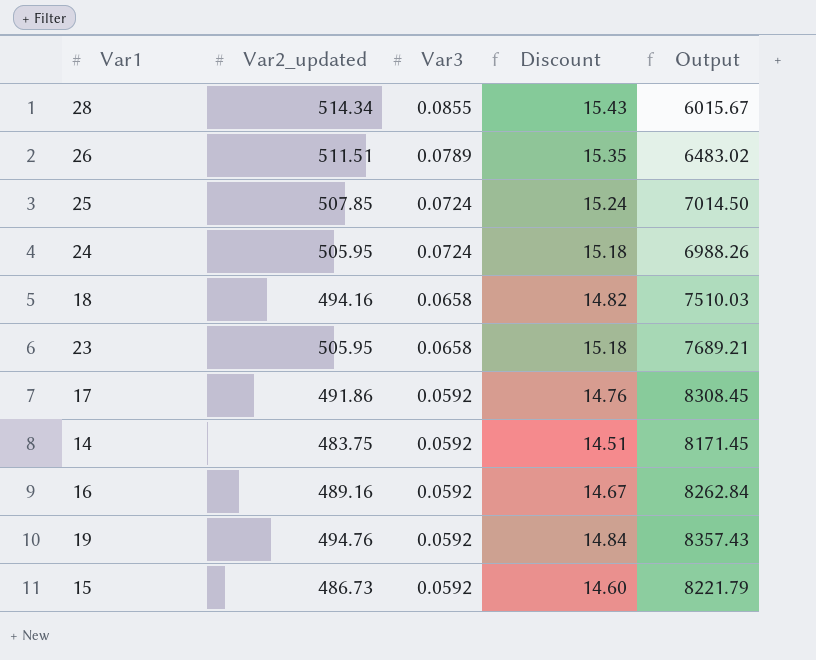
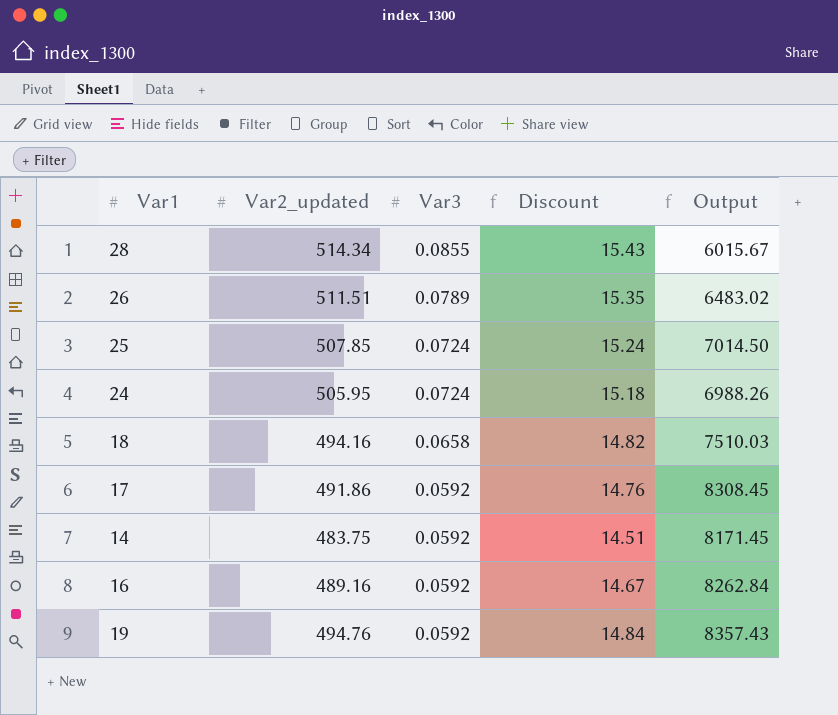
row 23: 505.95 | 0.0658 | 15.18 | 7689.21 -> none
row 15: 486.73 | 0.0592 | 14.60 | 8221.79 -> none

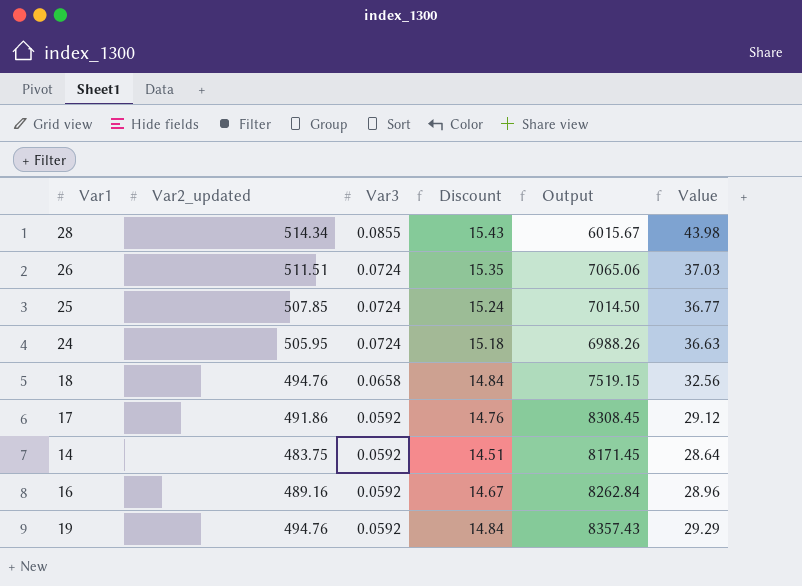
column Value | formula: none -> [Var2_updated] * [Var3]
26 | Var3: 0.0789 -> 0.0724
26 | Output: 6483.02 -> 7065.06
18 | Var2_updated: 494.16 -> 494.76
18 | Discount: 14.82 -> 14.84
18 | Output: 7510.03 -> 7519.15

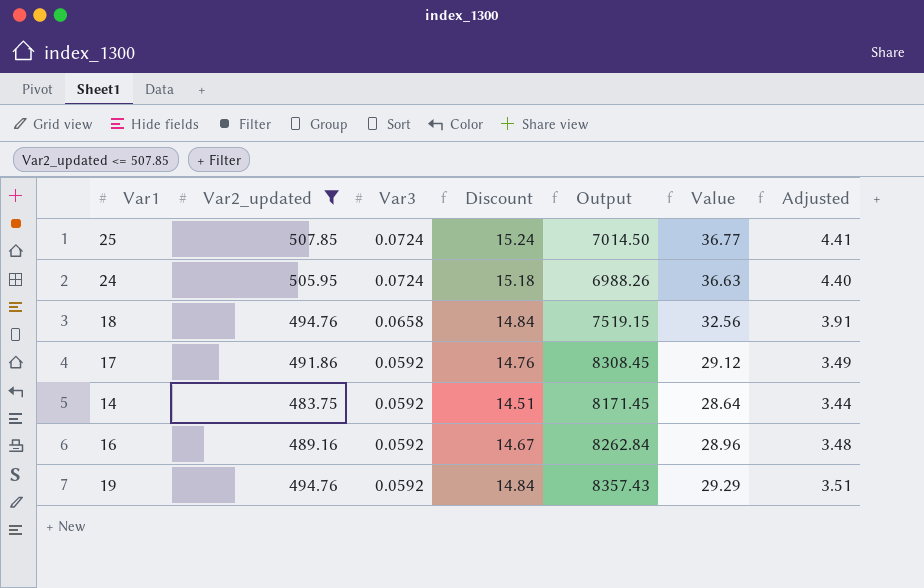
filter: none -> Var2_updated <= 507.85
column Adjusted | formula: none -> [Value] * 0.12

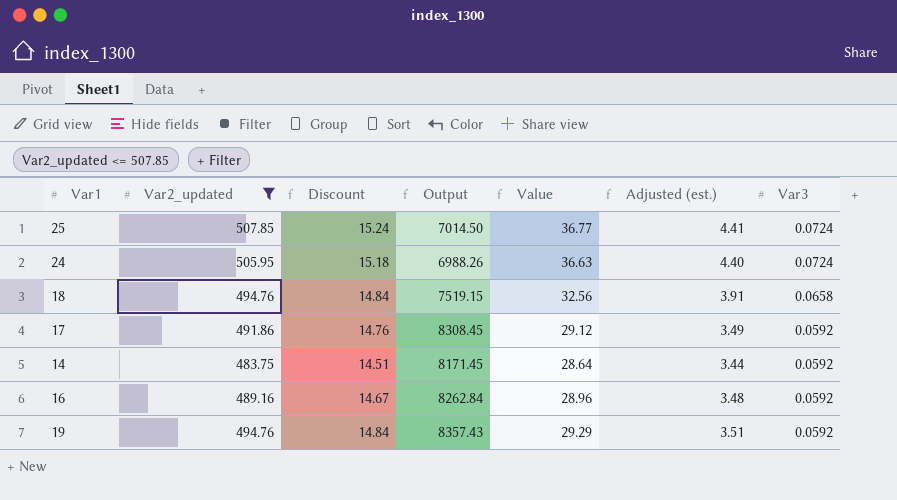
column name: Adjusted -> Adjusted (est.)
column Var3 | position: 3 -> 7

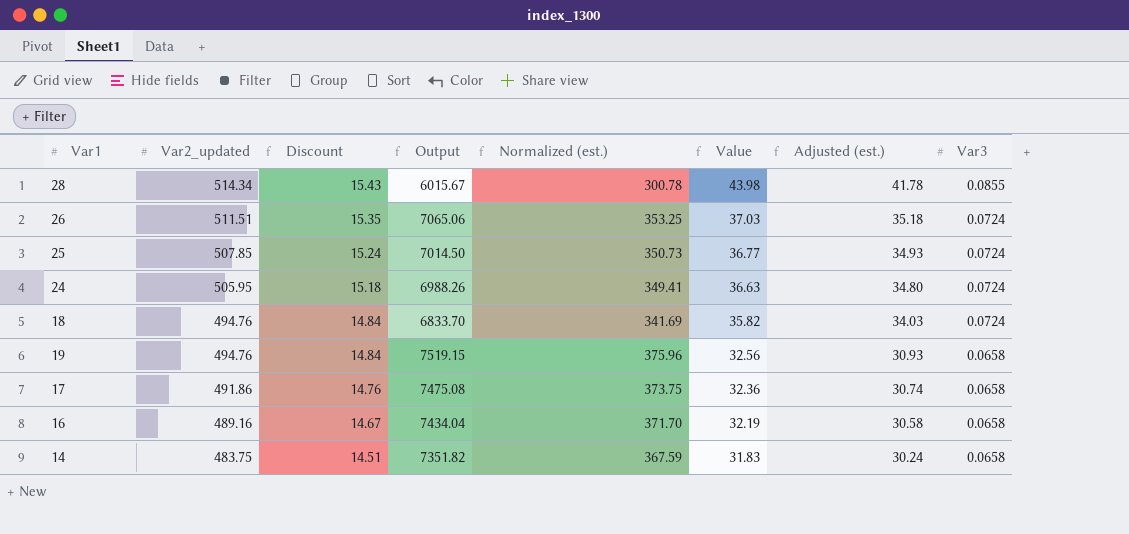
filter: Var2_updated <= 507.85 -> none
row order: Var3 descending -> Var2_updated descending
column Normalized (est.) | formula: none -> [Output] * 0.05
column Adjusted (est.) | formula: [Value] * 0.12 -> [Value] * 0.95
18 | Output: 7519.15 -> 6833.70
18 | Value: 32.56 -> 35.82
18 | Var3: 0.0658 -> 0.0724
19 | Output: 8357.43 -> 7519.15
19 | Value: 29.29 -> 32.56
19 | Var3: 0.0592 -> 0.0658
17 | Output: 8308.45 -> 7475.08
17 | Value: 29.12 -> 32.36
17 | Var3: 0.0592 -> 0.0658
16 | Output: 8262.84 -> 7434.04
16 | Value: 28.96 -> 32.19
16 | Var3: 0.0592 -> 0.0658
14 | Output: 8171.45 -> 7351.82
14 | Value: 28.64 -> 31.83
14 | Var3: 0.0592 -> 0.0658

